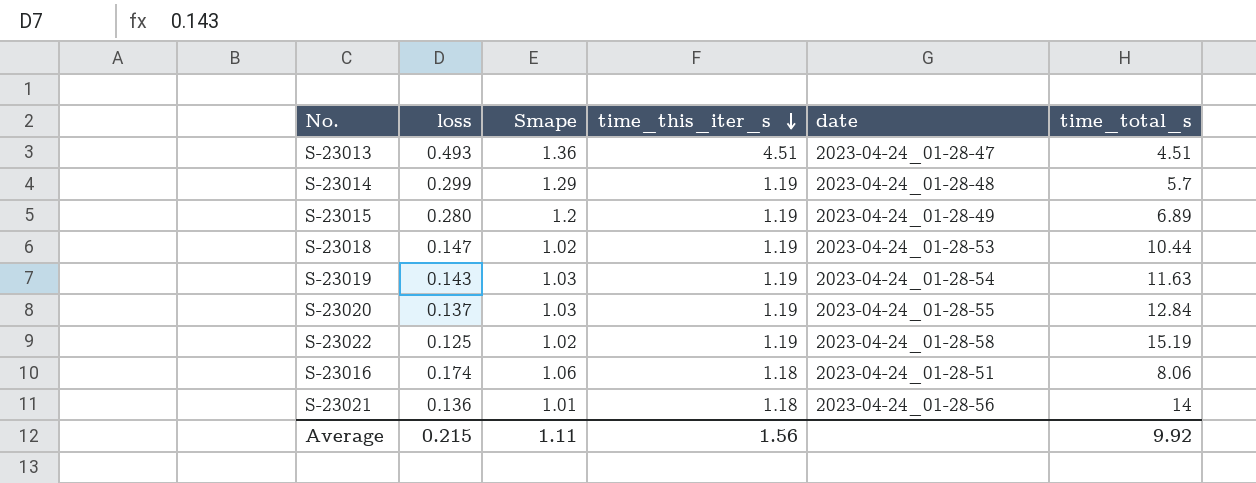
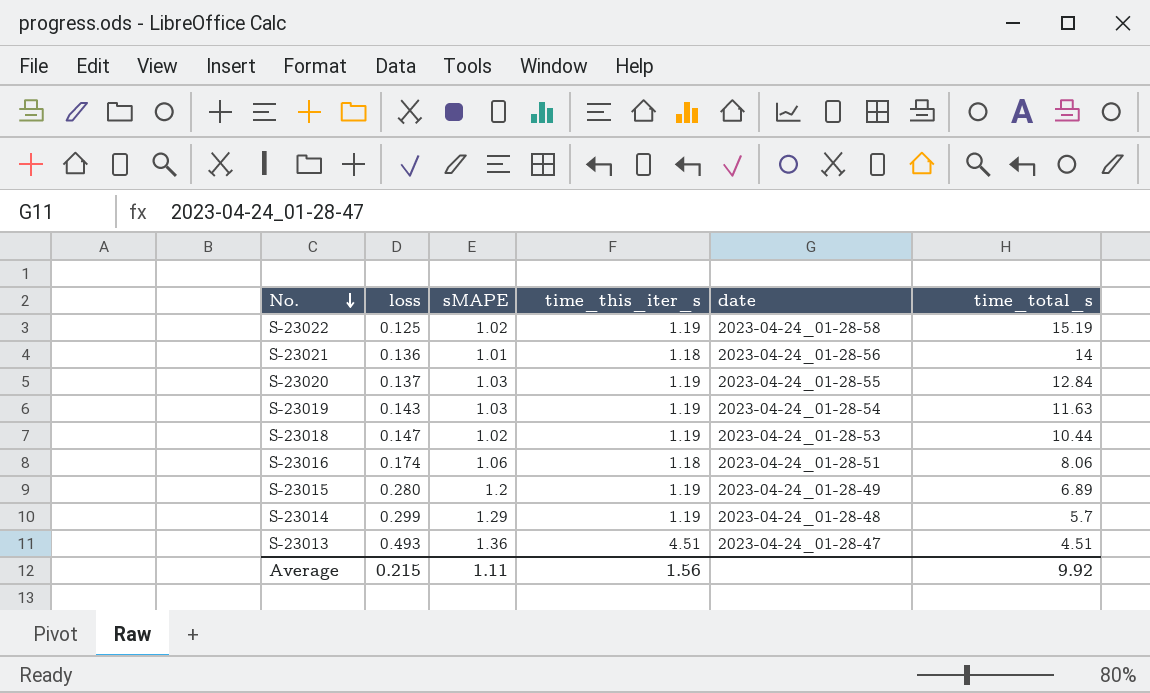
row order: time_this_iter_s descending -> No. descending
column name: Smape -> sMAPE

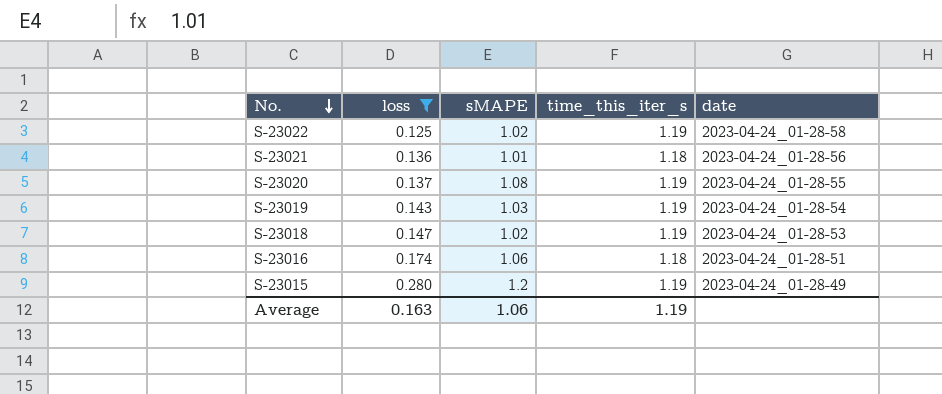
filter: none -> loss <= 0.280
column time_total_s | position: 6 -> none
S-23020 | sMAPE: 1.03 -> 1.08
Average | loss: 0.215 -> 0.163
Average | sMAPE: 1.11 -> 1.06
Average | time_this_iter_s: 1.56 -> 1.19

